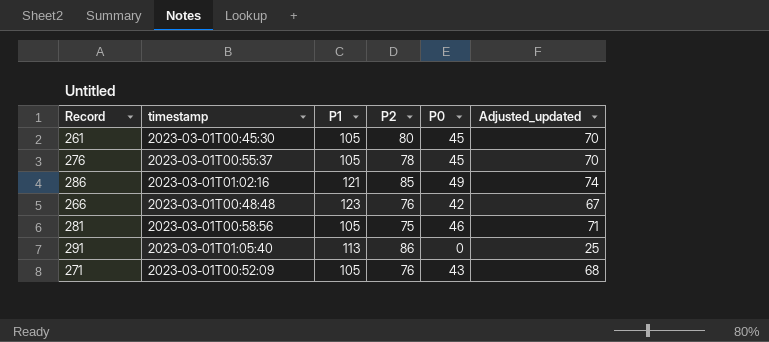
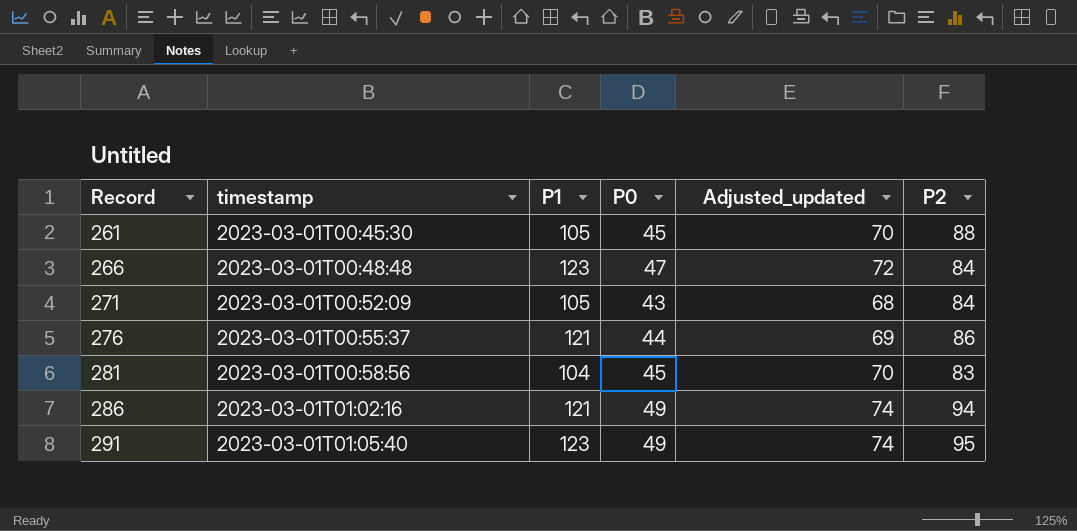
row order: none -> Record ascending
column P2 | position: 4 -> 6
261 | P2: 80 -> 88
266 | P0: 42 -> 47
266 | Adjusted_updated: 67 -> 72
266 | P2: 76 -> 84
271 | P2: 76 -> 84
276 | P1: 105 -> 121
276 | P0: 45 -> 44
276 | Adjusted_updated: 70 -> 69
276 | P2: 78 -> 86
281 | P1: 105 -> 104
281 | P0: 46 -> 45
281 | Adjusted_updated: 71 -> 70
281 | P2: 75 -> 83
286 | P2: 85 -> 94
291 | P1: 113 -> 123
291 | P0: 0 -> 49
291 | Adjusted_updated: 25 -> 74
291 | P2: 86 -> 95

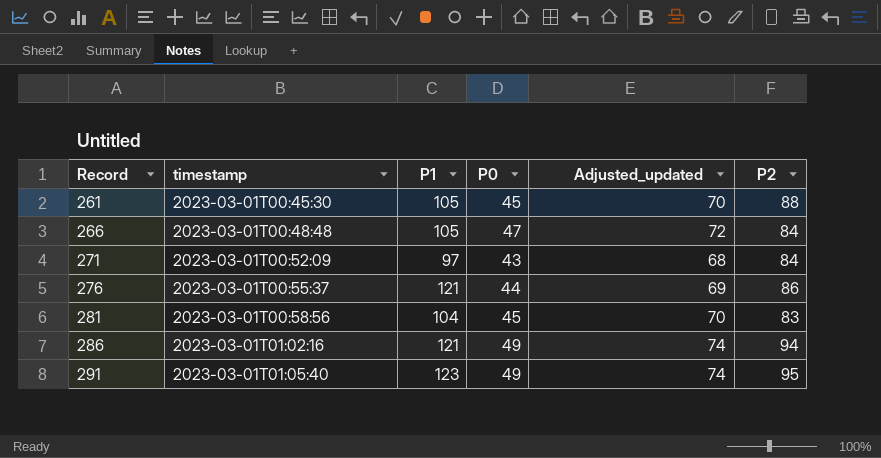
266 | P1: 123 -> 105
271 | P1: 105 -> 97

